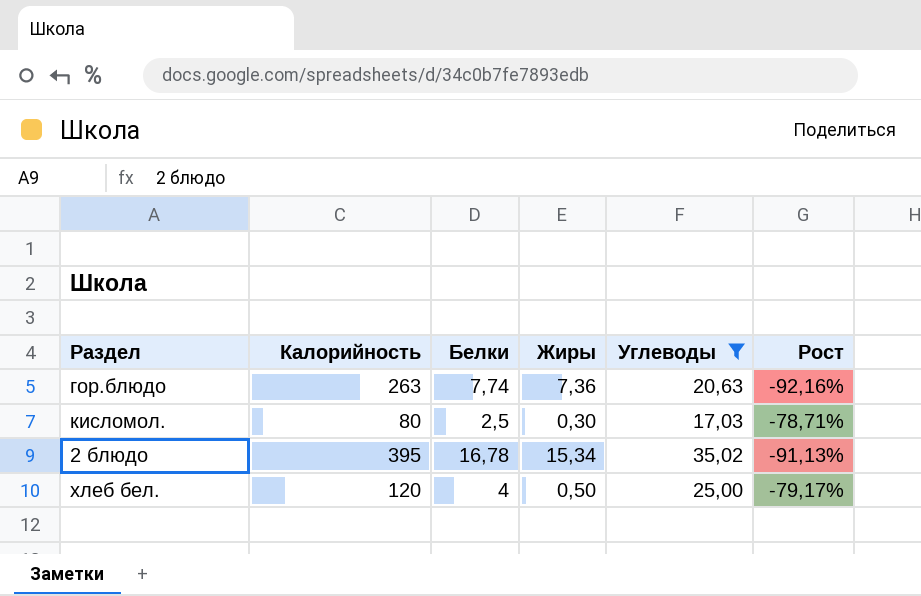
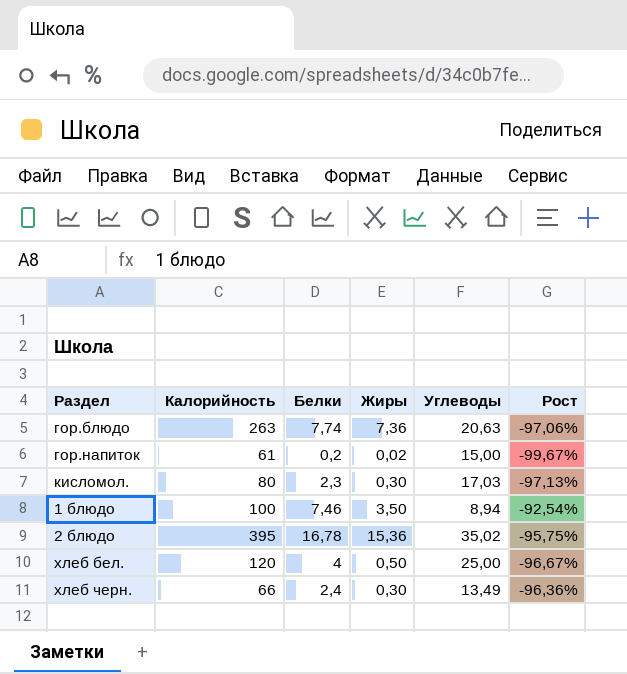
filter: Углеводы >= 17,03 -> none
column Рост | formula: ([Углеводы] - [Калорийность]) / [Калорийность] -> ([Белки] - [Калорийность]) / [Калорийность]
кисломол. | Белки: 2,5 -> 2,3
2 блюдо | Жиры: 15,34 -> 15,36

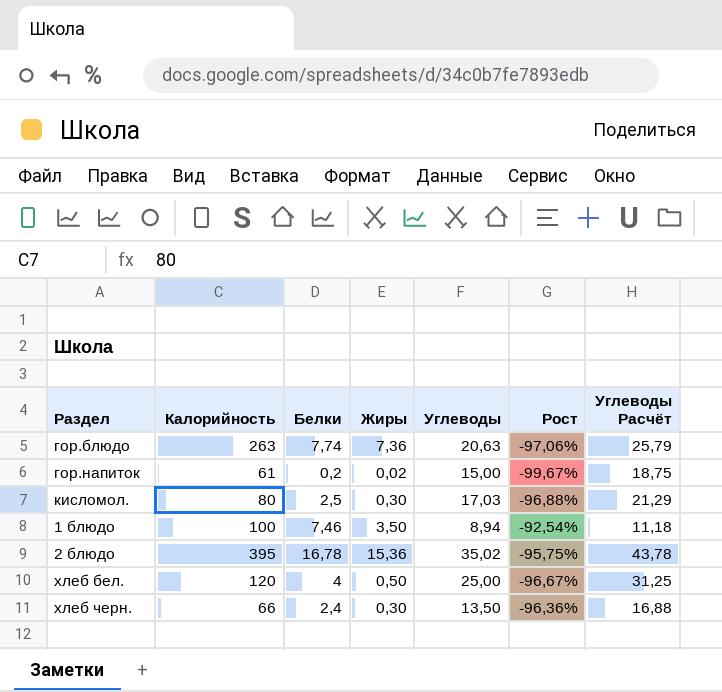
column Углеводы Расчёт | formula: none -> [Углеводы] * 1,25
кисломол. | Белки: 2,3 -> 2,5
кисломол. | Рост: -97,13% -> -96,88%
хлеб черн. | Углеводы: 13,49 -> 13,50

